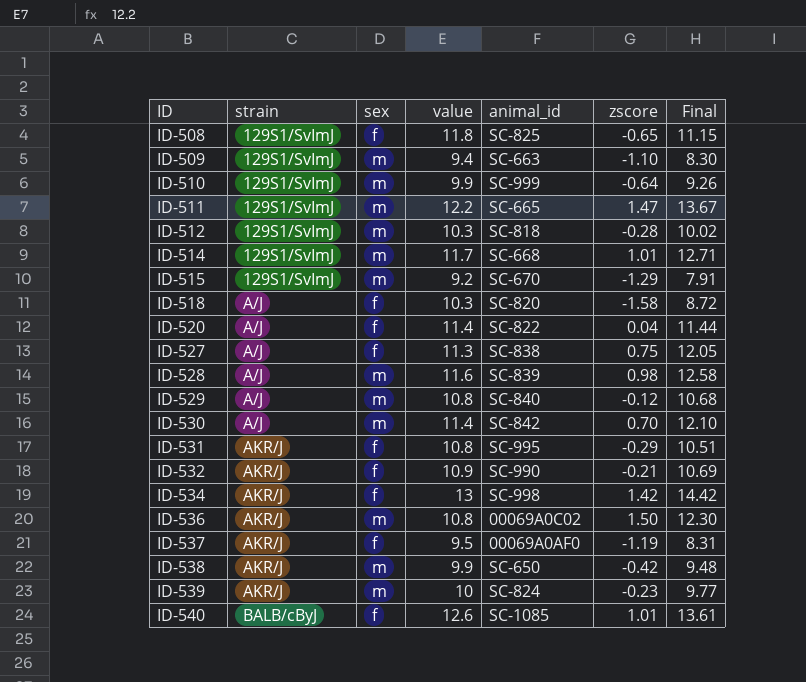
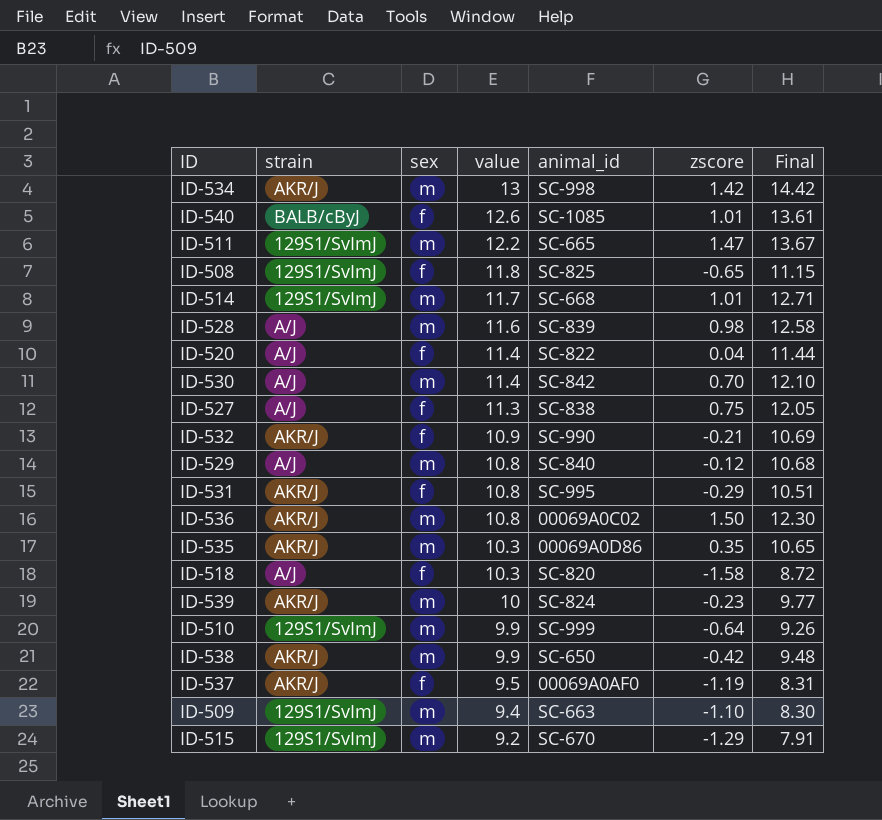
row order: ID ascending -> value descending
row ID-512: 129S1/SvImJ | m | 10.3 | SC-818 | -0.28 | 10.02 -> none
ID-534 | sex: f -> m
row ID-535: none -> AKR/J | m | 10.3 | 00069A0D86 | 0.35 | 10.65

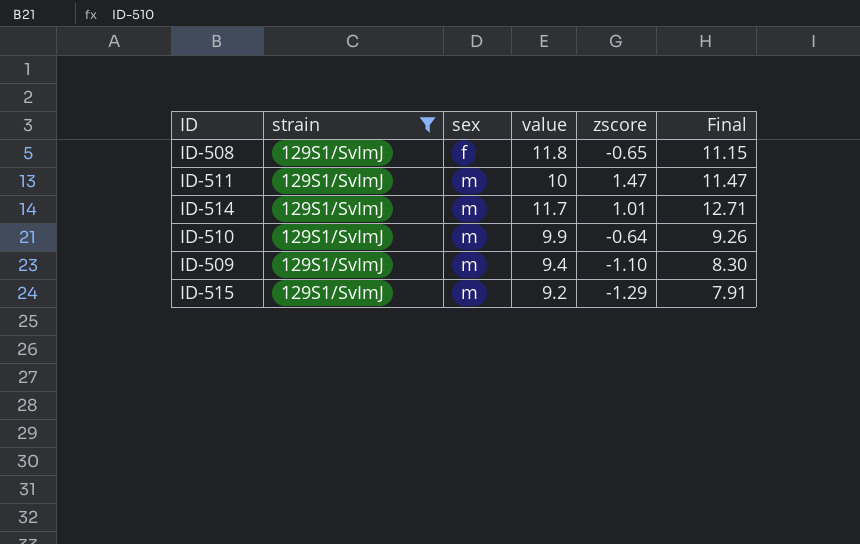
filter: none -> strain = 129S1/SvImJ
row order: value descending -> sex ascending
column animal_id | position: 5 -> none
ID-511 | value: 12.2 -> 10
ID-511 | Final: 13.67 -> 11.47

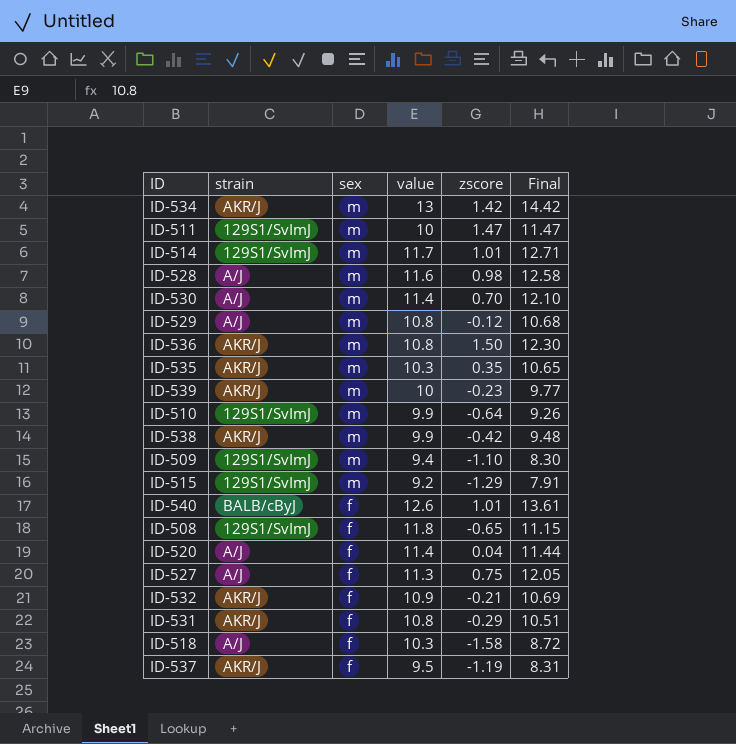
filter: strain = 129S1/SvImJ -> none
row order: sex ascending -> sex descending

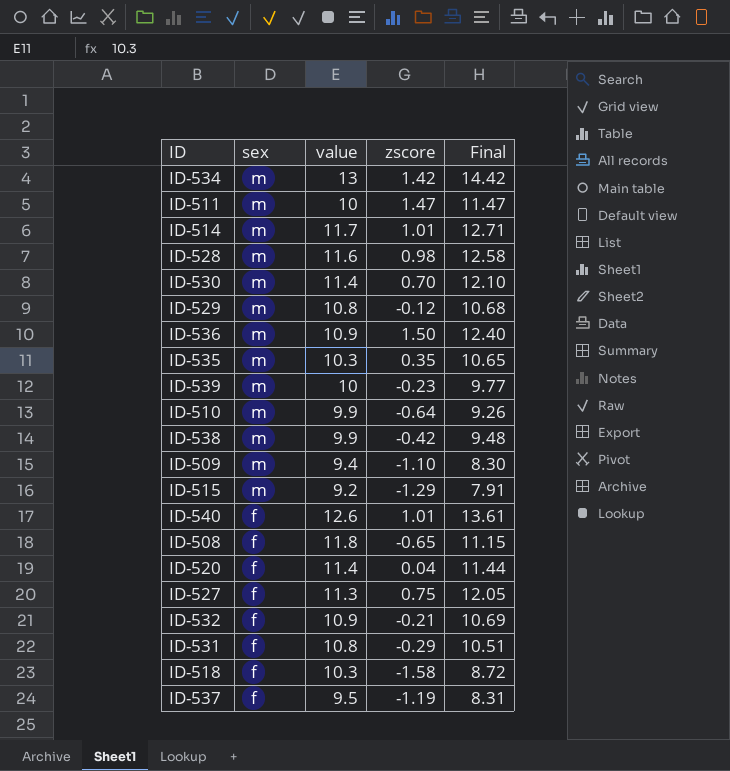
column strain | position: 2 -> none
ID-536 | value: 10.8 -> 10.9
ID-536 | Final: 12.30 -> 12.40

